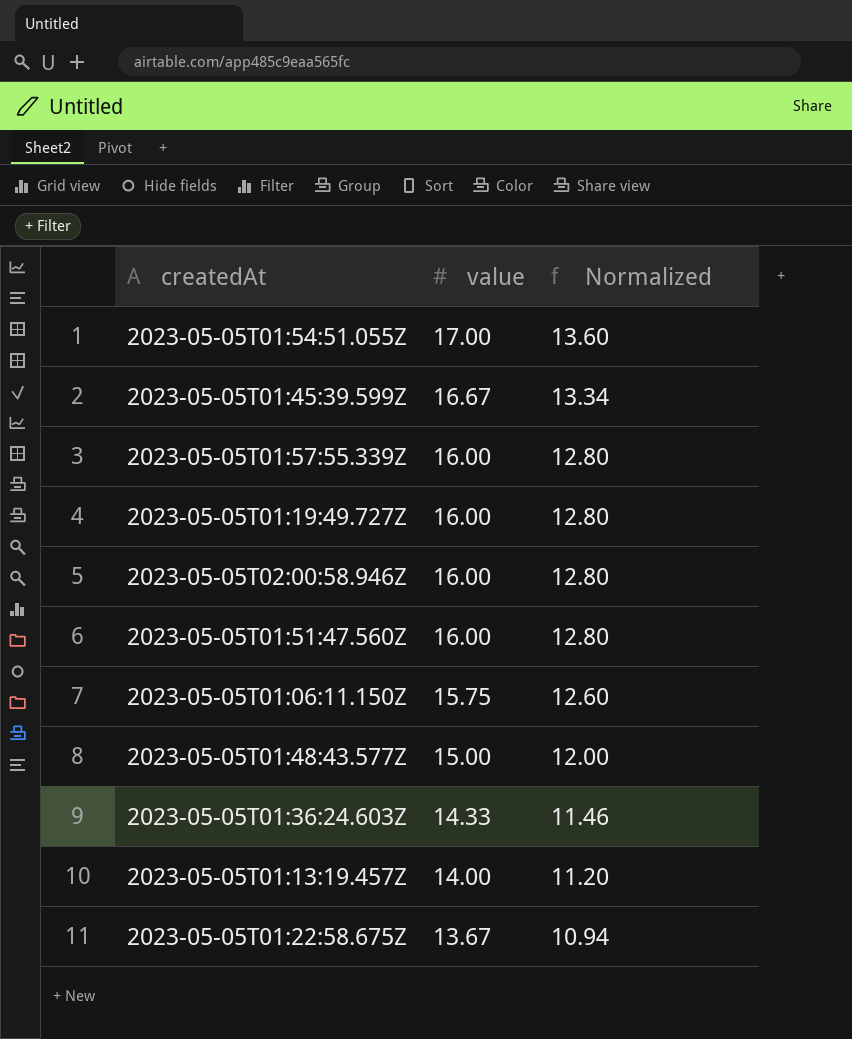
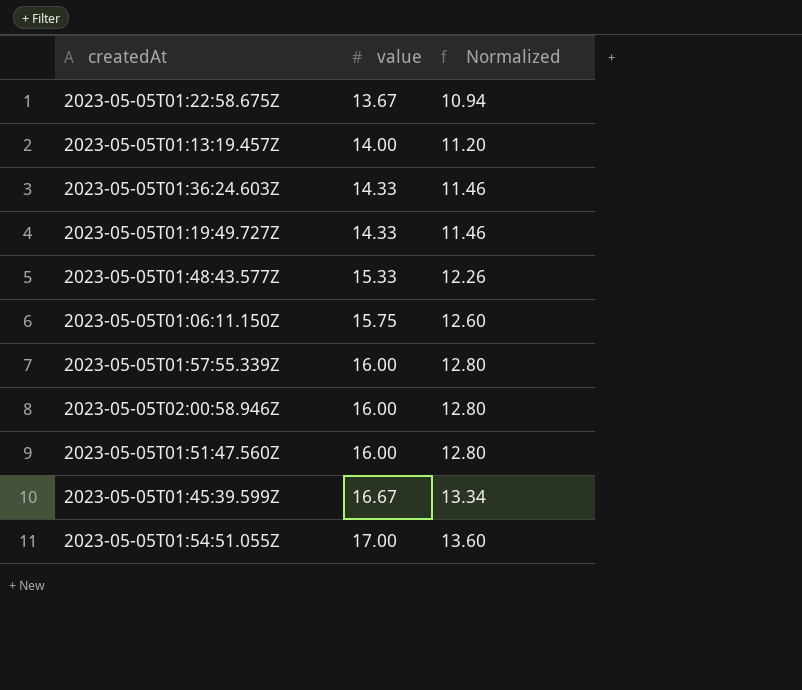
row order: value descending -> value ascending
2023-05-05T01:19:49.727Z | value: 16.00 -> 14.33
2023-05-05T01:19:49.727Z | Normalized: 12.80 -> 11.46
2023-05-05T01:48:43.577Z | value: 15.00 -> 15.33
2023-05-05T01:48:43.577Z | Normalized: 12.00 -> 12.26

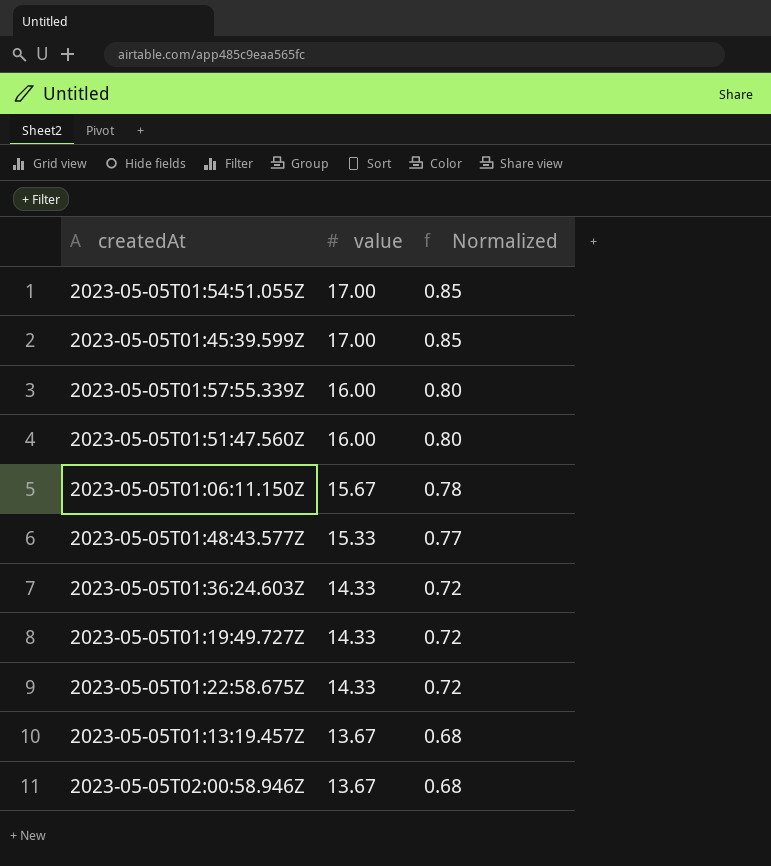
row order: value ascending -> value descending
column Normalized | formula: [value] * 0.8 -> [value] * 0.05
2023-05-05T01:45:39.599Z | value: 16.67 -> 17.00
2023-05-05T01:06:11.150Z | value: 15.75 -> 15.67
2023-05-05T01:22:58.675Z | value: 13.67 -> 14.33
2023-05-05T01:13:19.457Z | value: 14.00 -> 13.67
2023-05-05T02:00:58.946Z | value: 16.00 -> 13.67

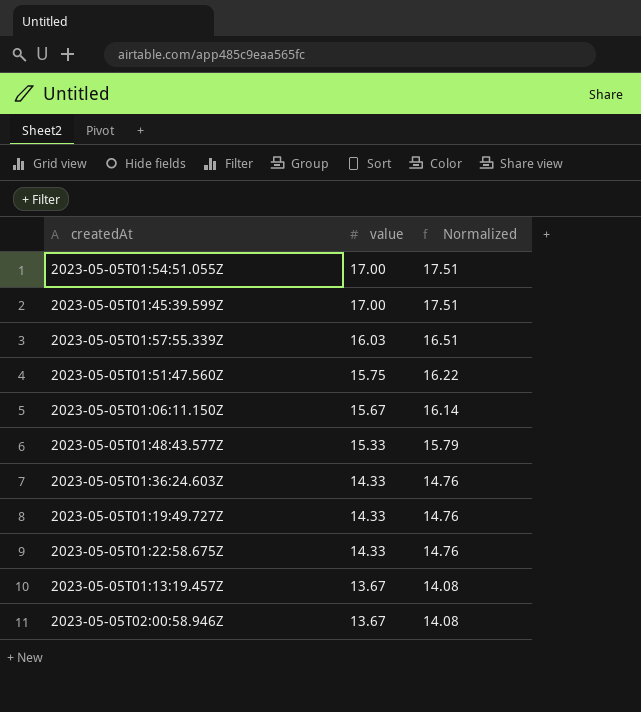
column Normalized | formula: [value] * 0.05 -> [value] * 1.03
2023-05-05T01:57:55.339Z | value: 16.00 -> 16.03
2023-05-05T01:51:47.560Z | value: 16.00 -> 15.75

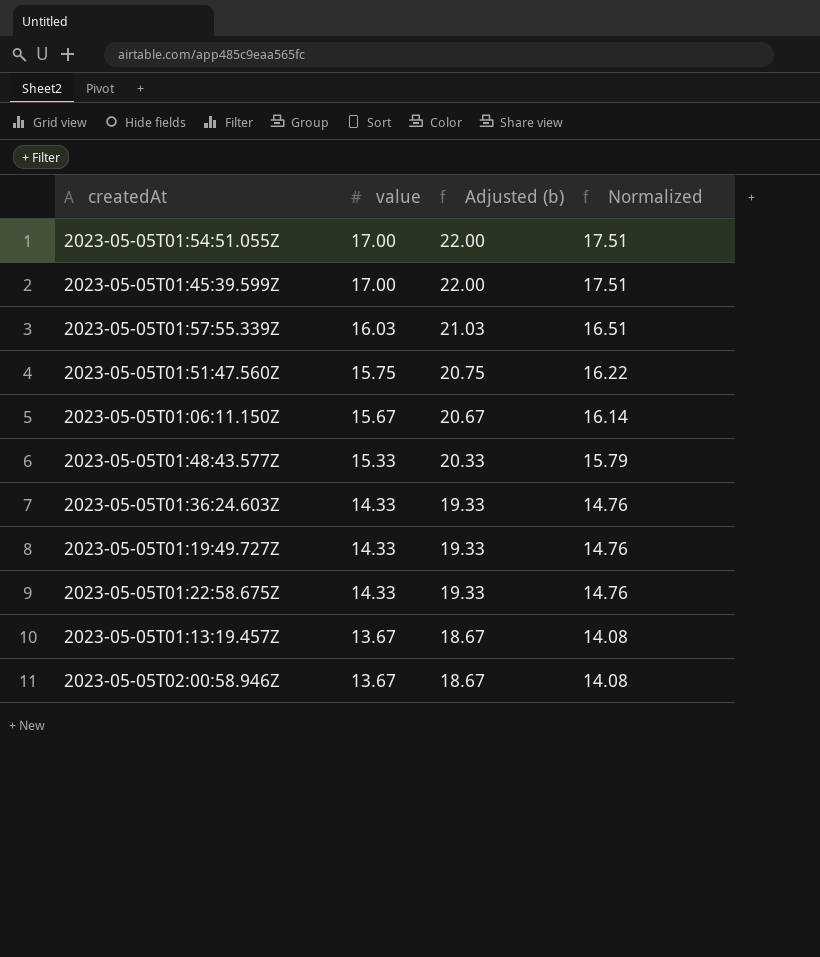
column Adjusted (b) | formula: none -> [value] + 5

